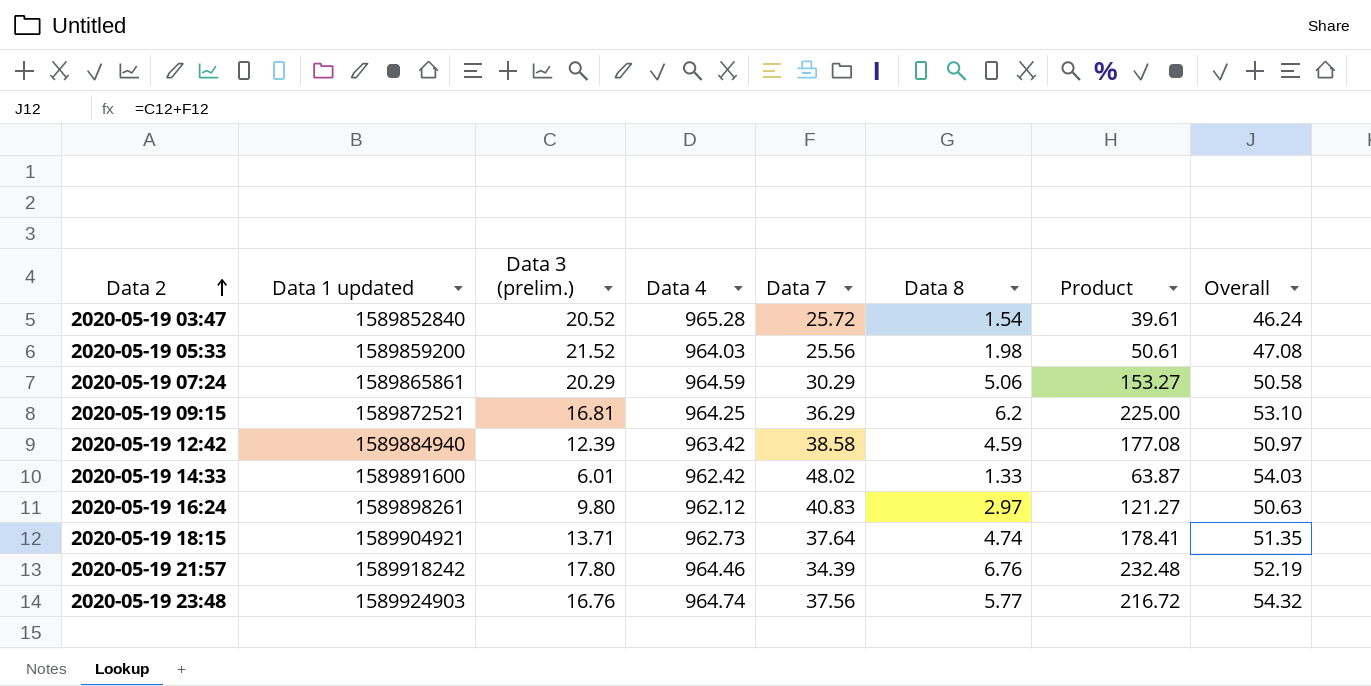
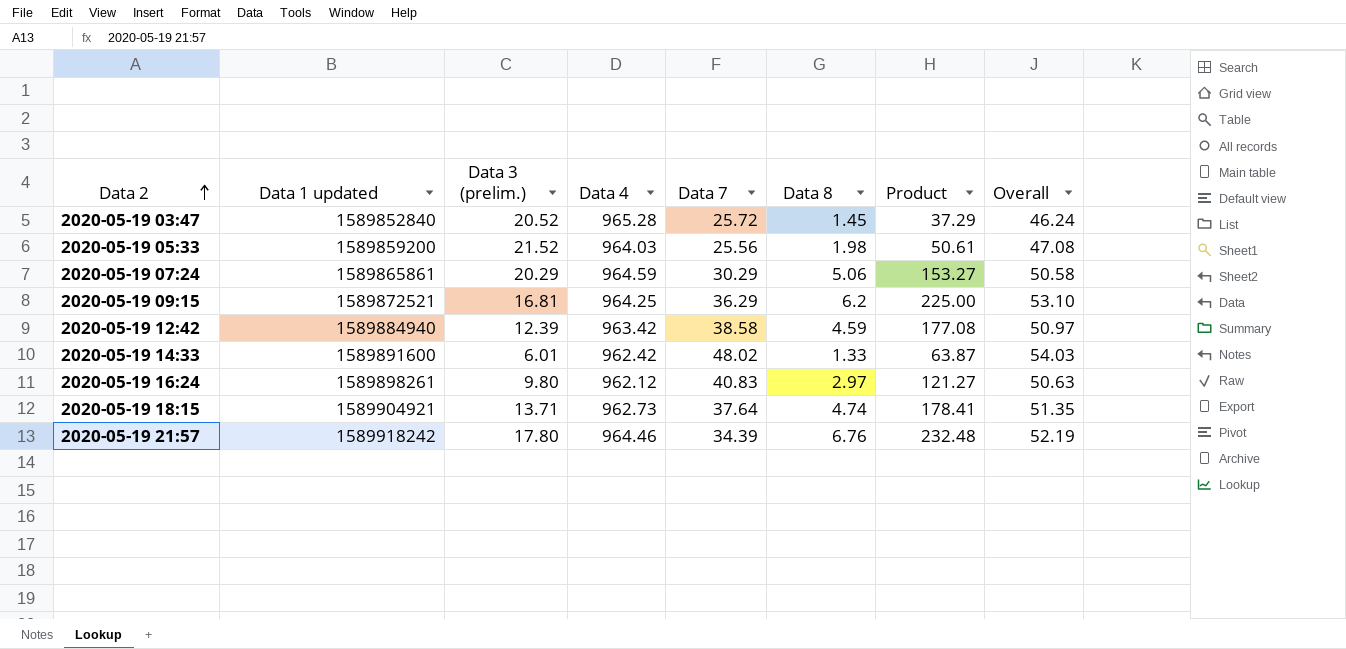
row 2020-05-19 23:48: 1589924903 | 16.76 | 964.74 | 37.56 | 5.77 | 216.72 | 54.32 -> none
2020-05-19 03:47 | Data 8: 1.54 -> 1.45
2020-05-19 03:47 | Product: 39.61 -> 37.29

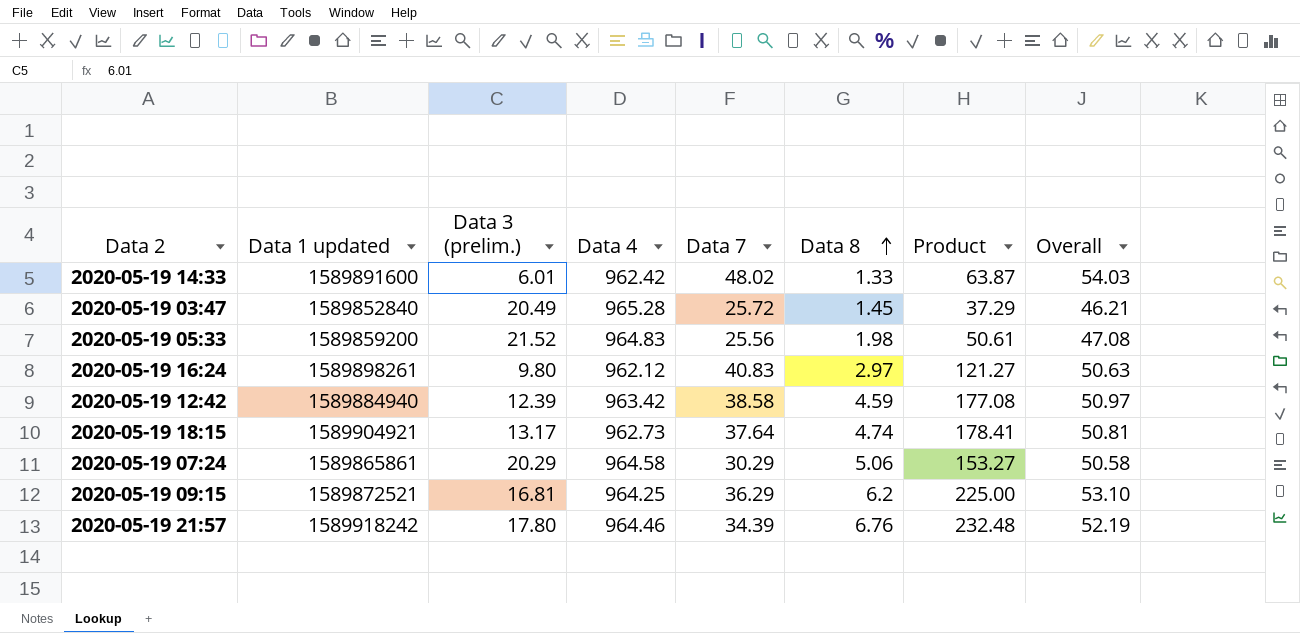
row order: Data 2 ascending -> Data 8 ascending
2020-05-19 03:47 | Data 3 (prelim.): 20.52 -> 20.49
2020-05-19 03:47 | Overall: 46.24 -> 46.21
2020-05-19 05:33 | Data 4: 964.03 -> 964.83
2020-05-19 18:15 | Data 3 (prelim.): 13.71 -> 13.17
2020-05-19 18:15 | Overall: 51.35 -> 50.81
2020-05-19 07:24 | Data 4: 964.59 -> 964.58

